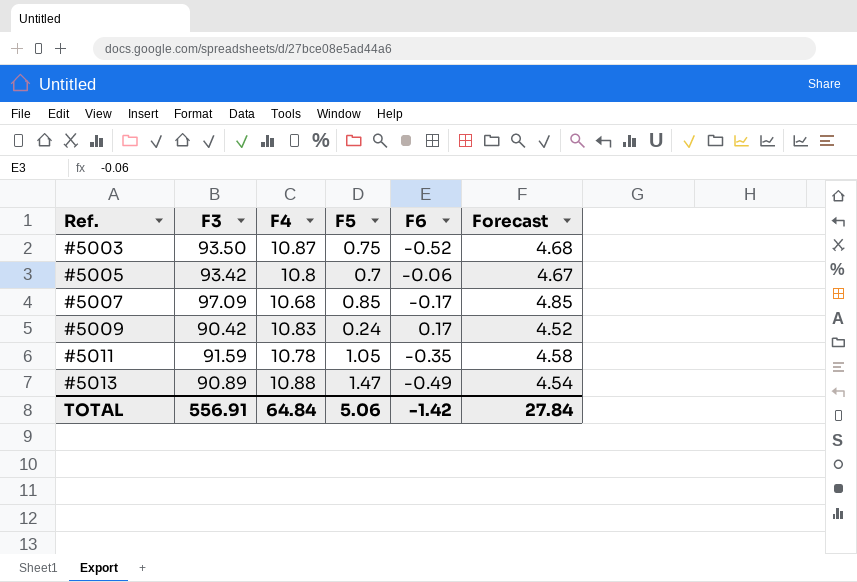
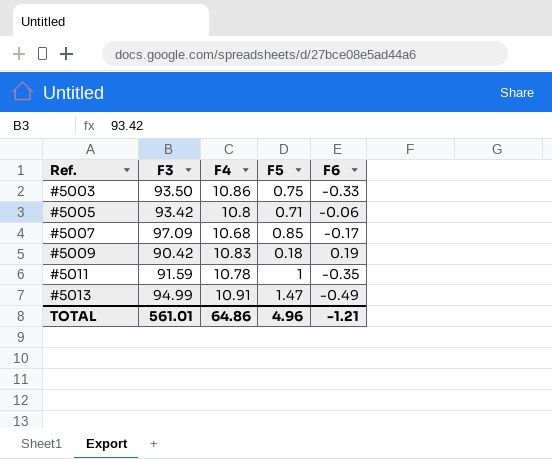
column Forecast | formula: [F3] * 0.05 -> none
#5003 | F4: 10.87 -> 10.86
#5003 | F6: -0.52 -> -0.33
#5005 | F5: 0.7 -> 0.71
#5009 | F5: 0.24 -> 0.18
#5009 | F6: 0.17 -> 0.19
#5011 | F5: 1.05 -> 1
#5013 | F3: 90.89 -> 94.99
#5013 | F4: 10.88 -> 10.91
TOTAL | F3: 556.91 -> 561.01
TOTAL | F4: 64.84 -> 64.86
TOTAL | F5: 5.06 -> 4.96
TOTAL | F6: -1.42 -> -1.21

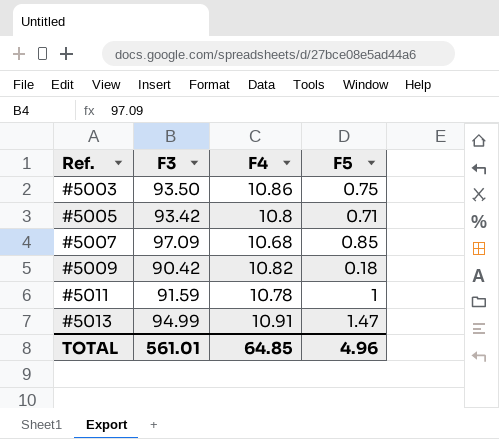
column F6 | position: 5 -> none
#5009 | F4: 10.83 -> 10.82
TOTAL | F4: 64.86 -> 64.85

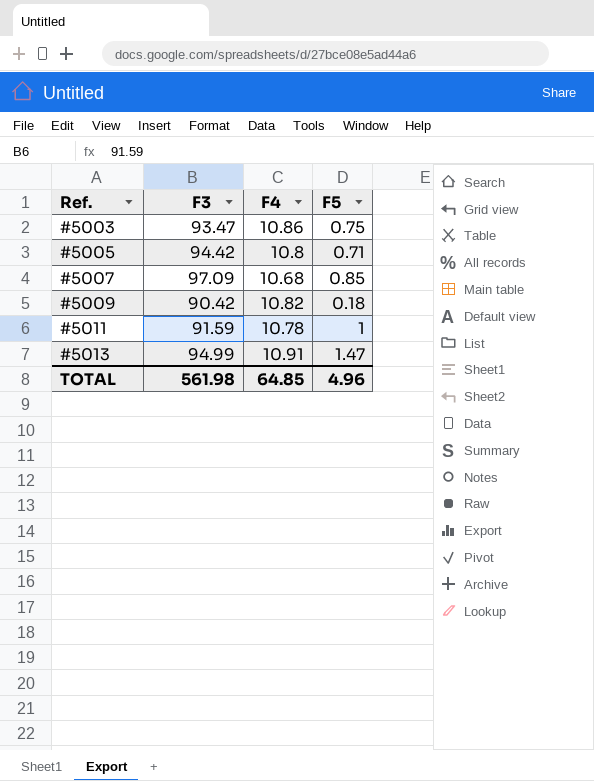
#5003 | F3: 93.50 -> 93.47
#5005 | F3: 93.42 -> 94.42
TOTAL | F3: 561.01 -> 561.98

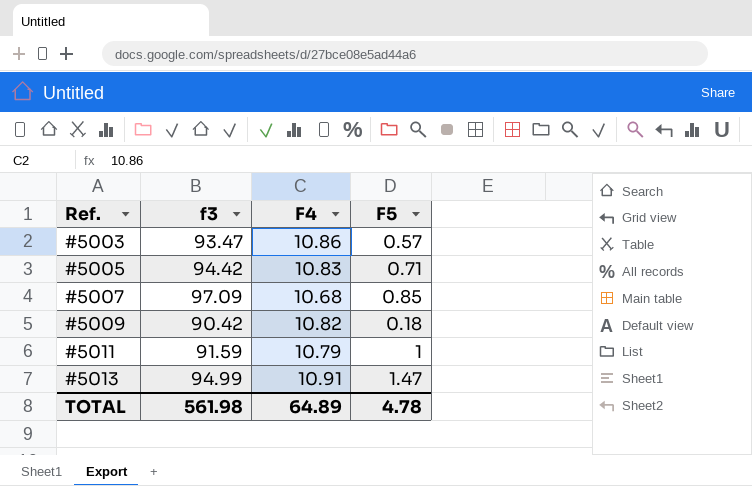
column name: F3 -> f3
#5003 | F5: 0.75 -> 0.57
#5005 | F4: 10.8 -> 10.83
#5011 | F4: 10.78 -> 10.79
TOTAL | F4: 64.85 -> 64.89
TOTAL | F5: 4.96 -> 4.78

